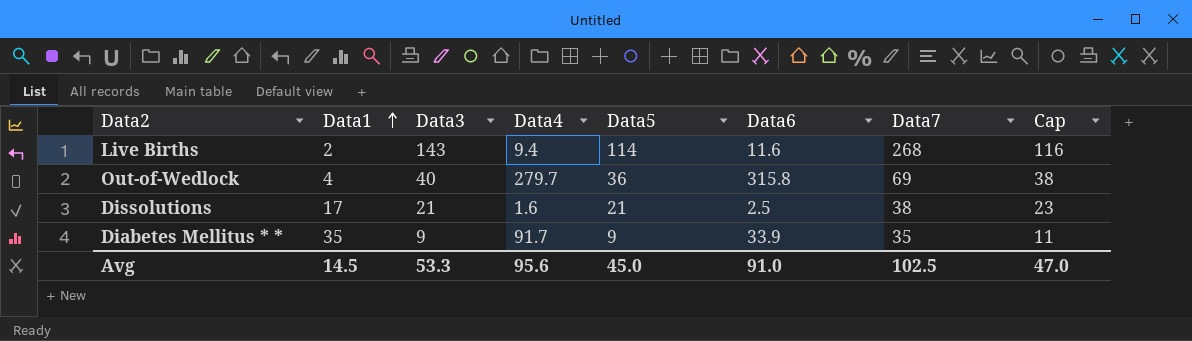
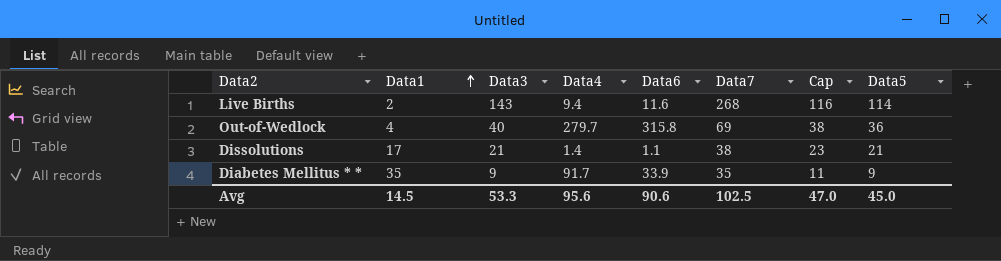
column Data5 | position: 5 -> 8
Dissolutions | Data4: 1.6 -> 1.4
Dissolutions | Data6: 2.5 -> 1.1
Avg | Data6: 91.0 -> 90.6

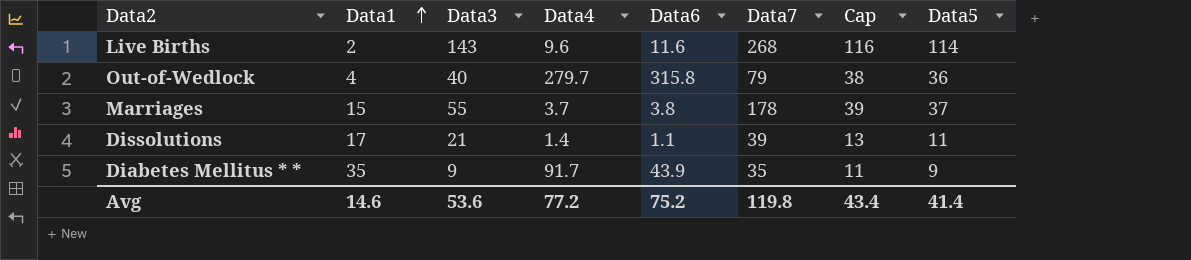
Live Births | Data4: 9.4 -> 9.6
Out-of-Wedlock | Data7: 69 -> 79
row Marriages: none -> 15 | 55 | 3.7 | 3.8 | 178 | 39 | 37
Dissolutions | Data7: 38 -> 39
Dissolutions | Cap: 23 -> 13
Dissolutions | Data5: 21 -> 11
Diabetes Mellitus * * | Data6: 33.9 -> 43.9
Avg | Data1: 14.5 -> 14.6
Avg | Data3: 53.3 -> 53.6
Avg | Data4: 95.6 -> 77.2
Avg | Data6: 90.6 -> 75.2
Avg | Data7: 102.5 -> 119.8
Avg | Cap: 47.0 -> 43.4
Avg | Data5: 45.0 -> 41.4

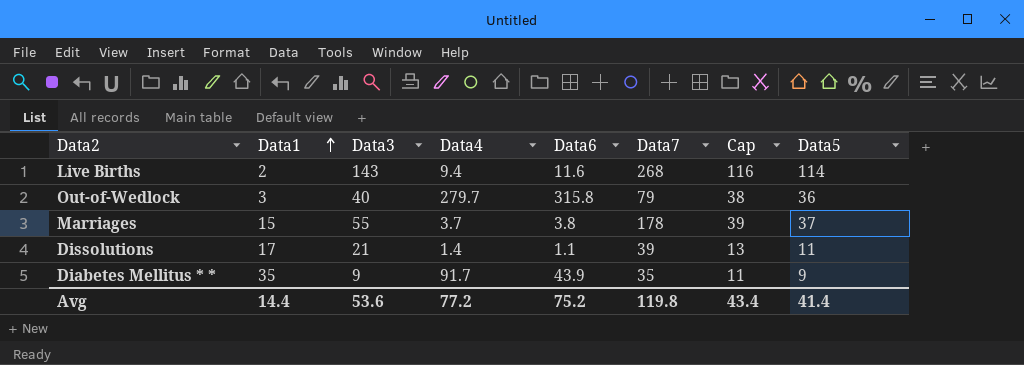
Live Births | Data4: 9.6 -> 9.4
Out-of-Wedlock | Data1: 4 -> 3
Avg | Data1: 14.6 -> 14.4

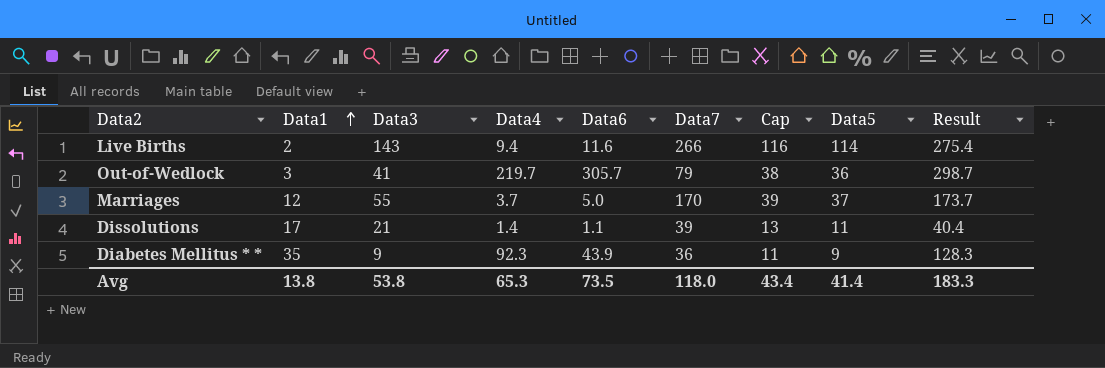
column Result | formula: none -> [Data4] + [Data7]
Live Births | Data7: 268 -> 266
Out-of-Wedlock | Data3: 40 -> 41
Out-of-Wedlock | Data4: 279.7 -> 219.7
Out-of-Wedlock | Data6: 315.8 -> 305.7
Marriages | Data1: 15 -> 12
Marriages | Data6: 3.8 -> 5.0
Marriages | Data7: 178 -> 170
Diabetes Mellitus * * | Data4: 91.7 -> 92.3
Diabetes Mellitus * * | Data7: 35 -> 36
Avg | Data1: 14.4 -> 13.8
Avg | Data3: 53.6 -> 53.8
Avg | Data4: 77.2 -> 65.3
Avg | Data6: 75.2 -> 73.5
Avg | Data7: 119.8 -> 118.0

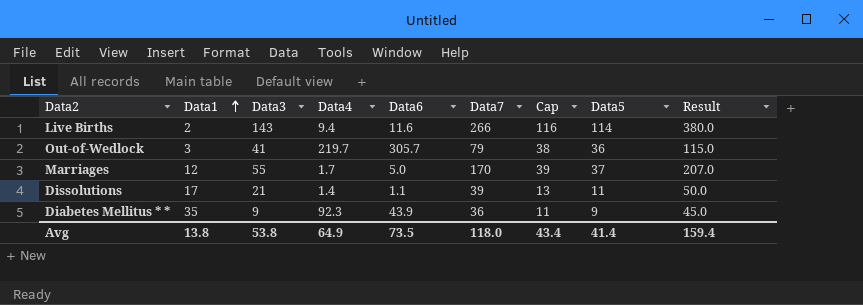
column Result | formula: [Data4] + [Data7] -> [Data7] + [Data5]
Marriages | Data4: 3.7 -> 1.7
Avg | Data4: 65.3 -> 64.9
Avg | Result: 183.3 -> 159.4

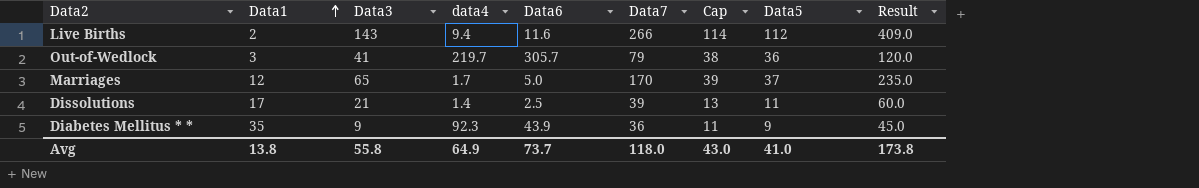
column name: Data4 -> data4
column Result | formula: [Data7] + [Data5] -> [Data3] + [Data7]
Live Births | Cap: 116 -> 114
Live Births | Data5: 114 -> 112
Marriages | Data3: 55 -> 65
Dissolutions | Data6: 1.1 -> 2.5
Avg | Data3: 53.8 -> 55.8
Avg | Data6: 73.5 -> 73.7
Avg | Cap: 43.4 -> 43.0
Avg | Data5: 41.4 -> 41.0
Avg | Result: 159.4 -> 173.8

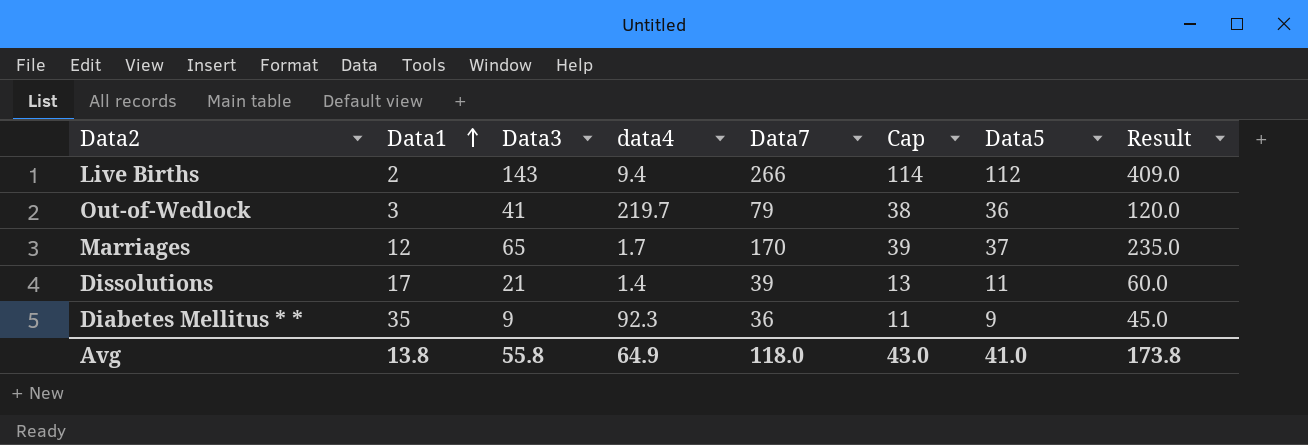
column Data6 | position: 5 -> none

